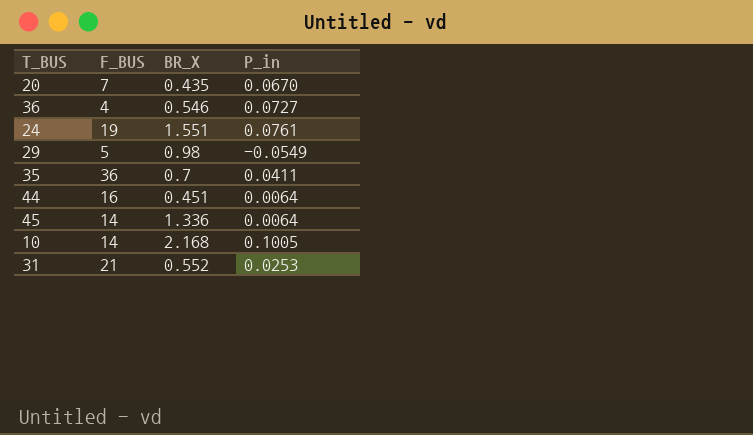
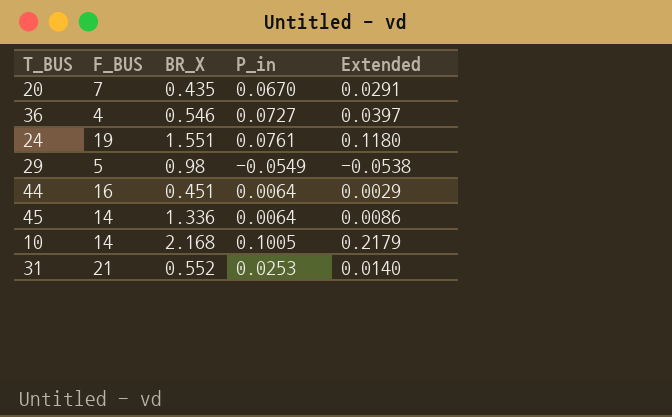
column Extended | formula: none -> [BR_X] * [P_in]
row 35: 36 | 0.7 | 0.0411 -> none

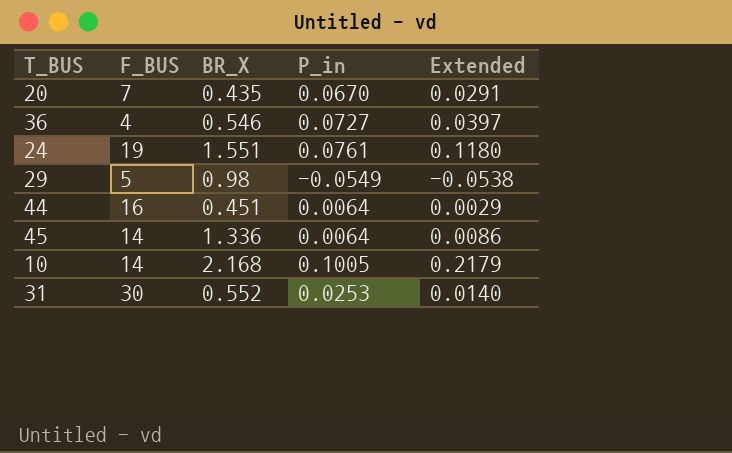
31 | F_BUS: 21 -> 30

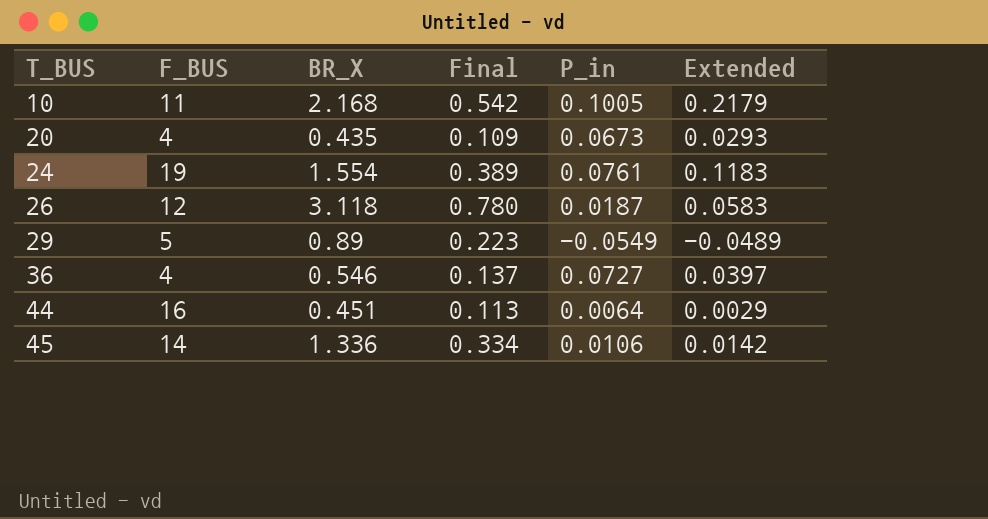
row order: none -> T_BUS ascending
column Final | formula: none -> [BR_X] * 0.25
row 31: 30 | 0.552 | 0.0253 | 0.0140 -> none
10 | F_BUS: 14 -> 11
20 | F_BUS: 7 -> 4
20 | P_in: 0.0670 -> 0.0673
20 | Extended: 0.0291 -> 0.0293
24 | BR_X: 1.551 -> 1.554
24 | Extended: 0.1180 -> 0.1183
row 26: none -> 12 | 3.118 | 0.780 | 0.0187 | 0.0583
29 | BR_X: 0.98 -> 0.89
29 | Extended: -0.0538 -> -0.0489
45 | P_in: 0.0064 -> 0.0106
45 | Extended: 0.0086 -> 0.0142

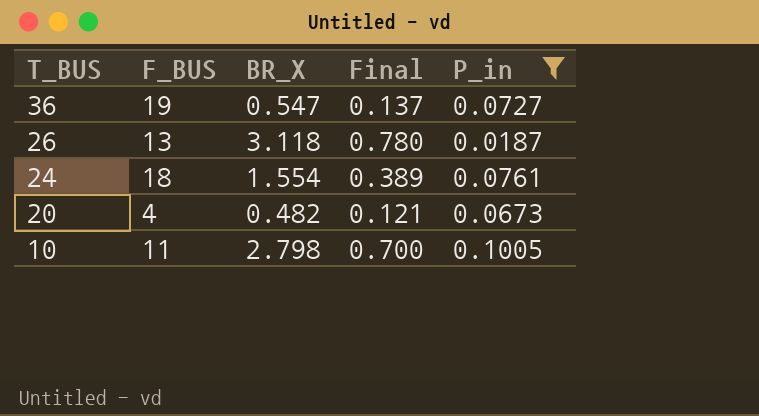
filter: none -> P_in >= 0.0187
row order: T_BUS ascending -> T_BUS descending
column Extended | formula: [BR_X] * [P_in] -> none
36 | F_BUS: 4 -> 19
36 | BR_X: 0.546 -> 0.547
26 | F_BUS: 12 -> 13
24 | F_BUS: 19 -> 18
20 | BR_X: 0.435 -> 0.482
20 | Final: 0.109 -> 0.121
10 | BR_X: 2.168 -> 2.798
10 | Final: 0.542 -> 0.700

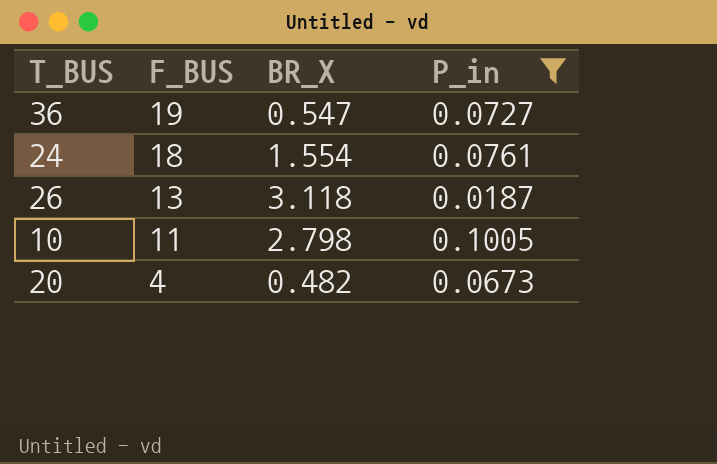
row order: T_BUS descending -> F_BUS descending
column Final | formula: [BR_X] * 0.25 -> none

